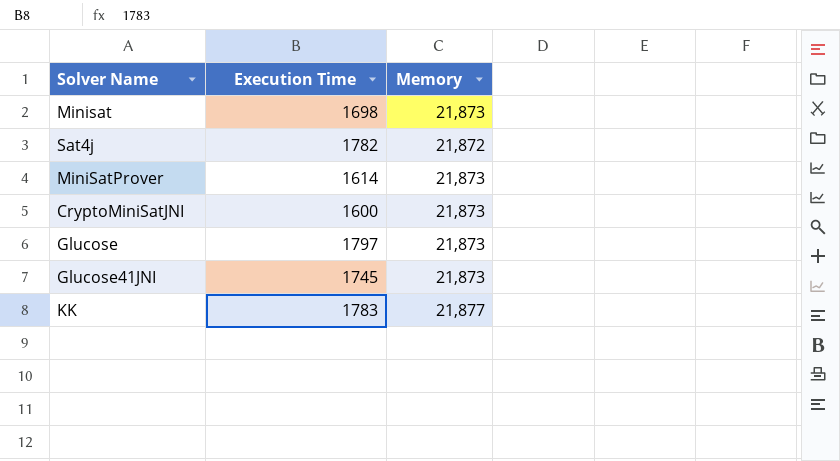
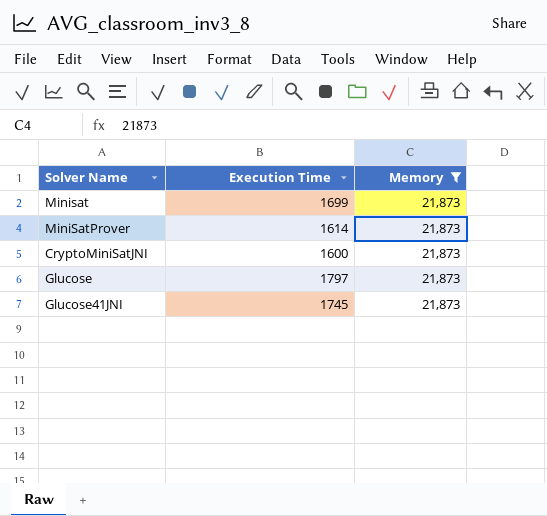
filter: none -> Memory = 21,873
Minisat | Execution Time: 1698 -> 1699

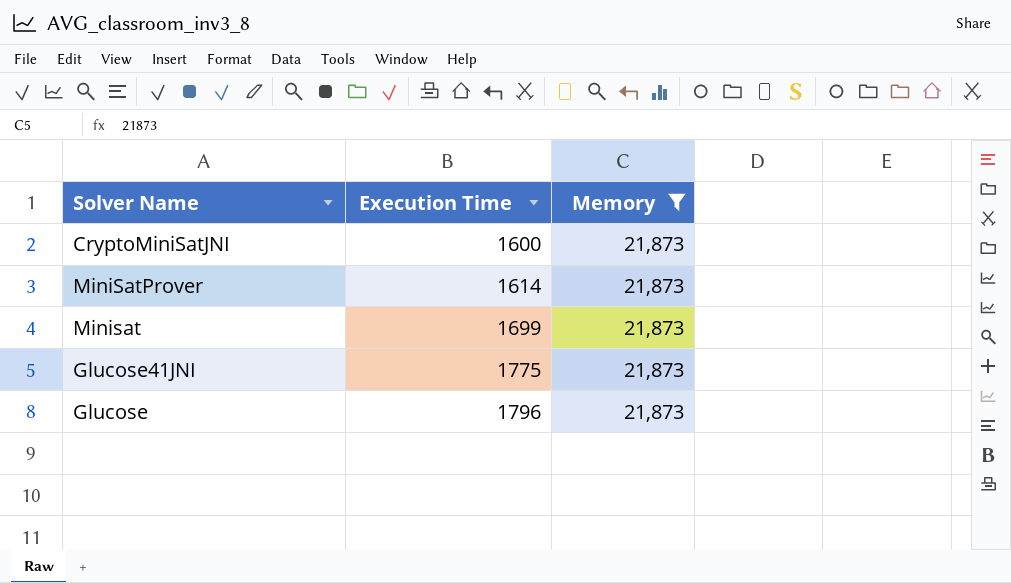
row order: none -> Execution Time ascending
Glucose41JNI | Execution Time: 1745 -> 1775
Glucose | Execution Time: 1797 -> 1796

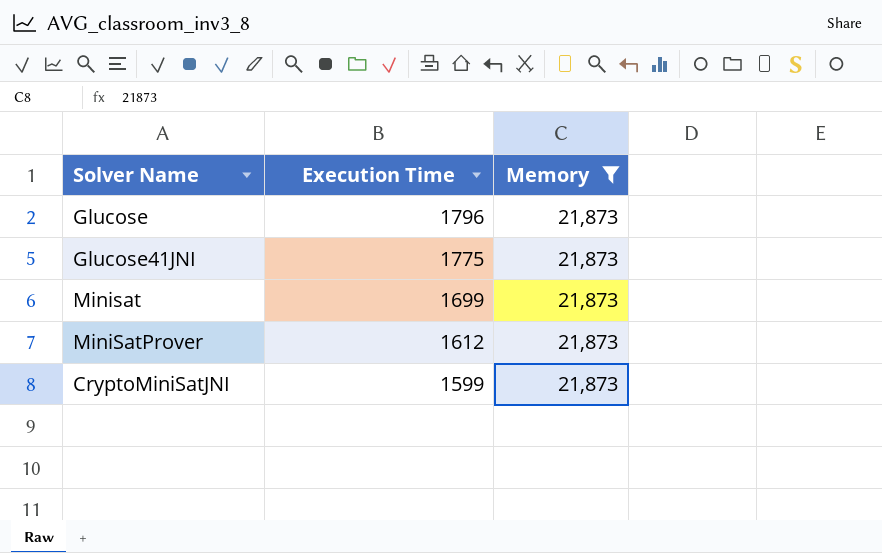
row order: Execution Time ascending -> Execution Time descending
MiniSatProver | Execution Time: 1614 -> 1612
CryptoMiniSatJNI | Execution Time: 1600 -> 1599

